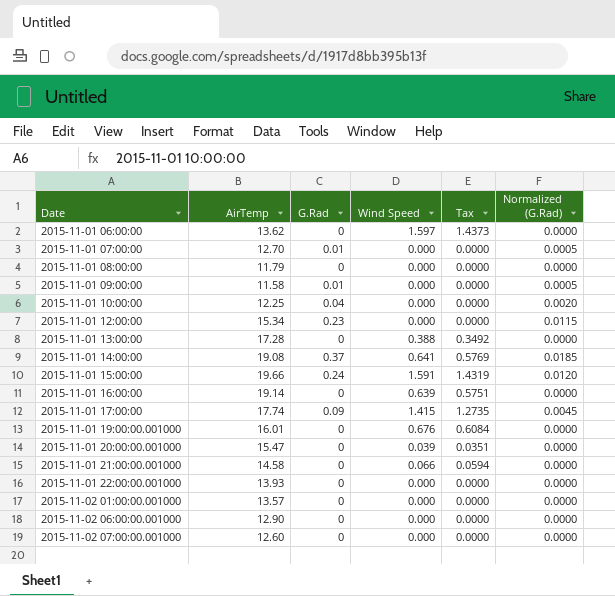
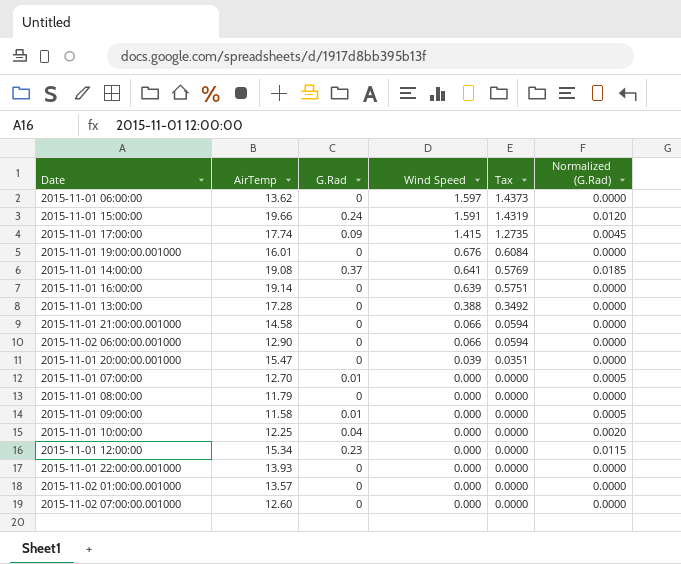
row order: Date ascending -> Wind Speed descending
2015-11-02 06:00:00.001000 | Wind Speed: 0.000 -> 0.066
2015-11-02 06:00:00.001000 | Tax: 0.0000 -> 0.0594

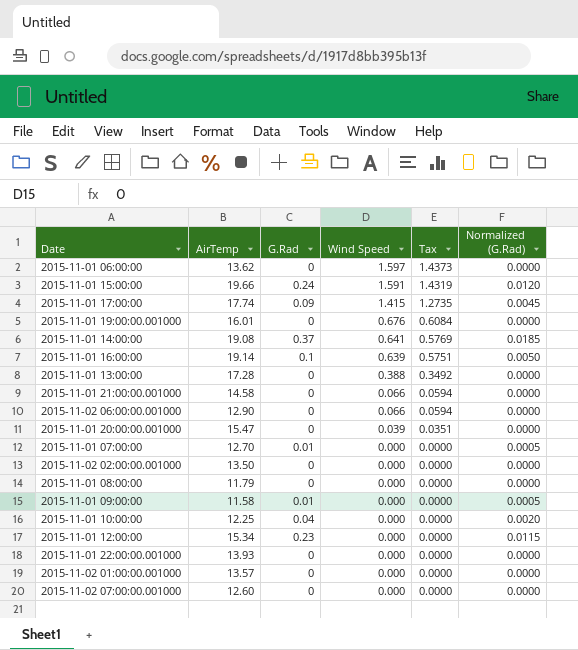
2015-11-01 16:00:00 | G.Rad: 0 -> 0.1
2015-11-01 16:00:00 | Normalized (G.Rad): 0.0000 -> 0.0050
row 2015-11-02 02:00:00.001000: none -> 13.50 | 0 | 0.000 | 0.0000 | 0.0000

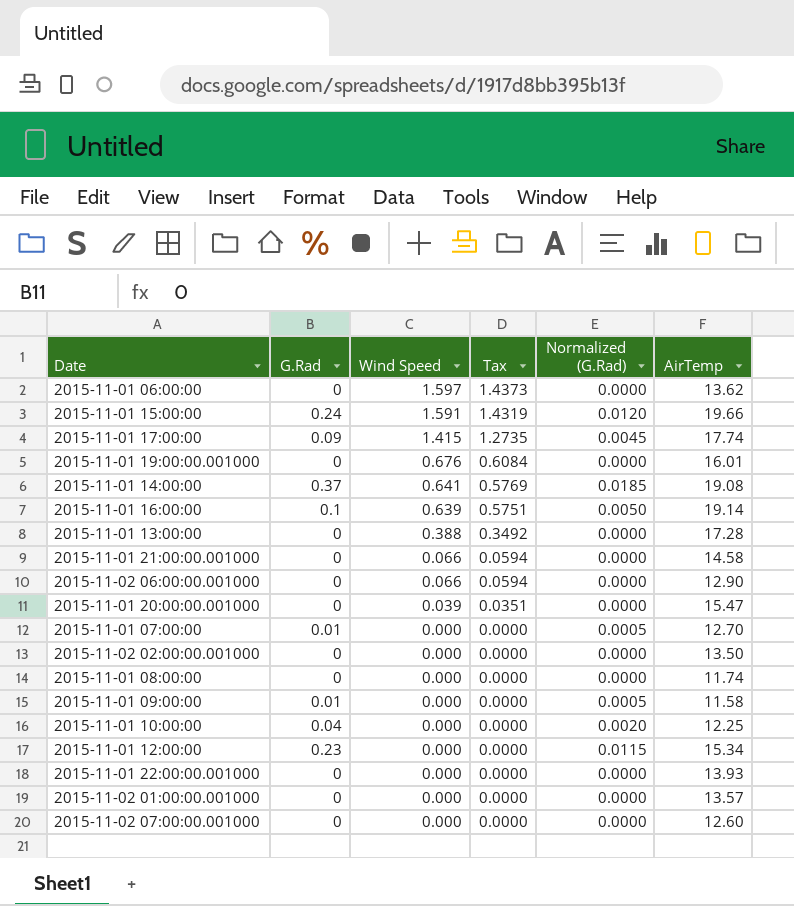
column AirTemp | position: 2 -> 6
2015-11-01 08:00:00 | AirTemp: 11.79 -> 11.74

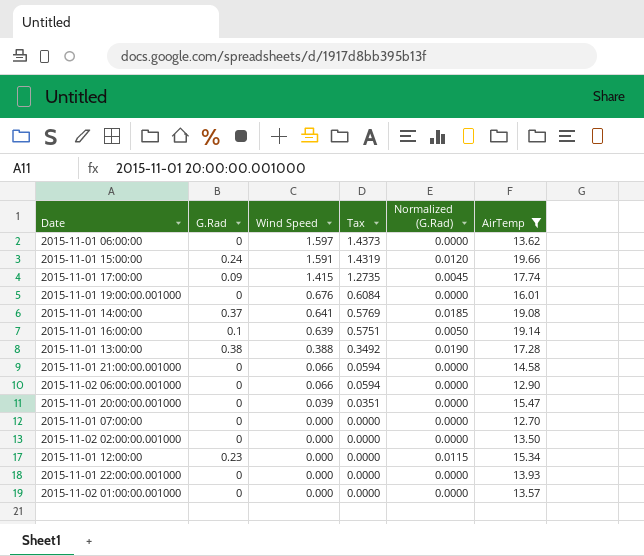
filter: none -> AirTemp >= 12.70
2015-11-01 13:00:00 | G.Rad: 0 -> 0.38
2015-11-01 13:00:00 | Normalized (G.Rad): 0.0000 -> 0.0190
2015-11-01 07:00:00 | G.Rad: 0.01 -> 0
2015-11-01 07:00:00 | Normalized (G.Rad): 0.0005 -> 0.0000

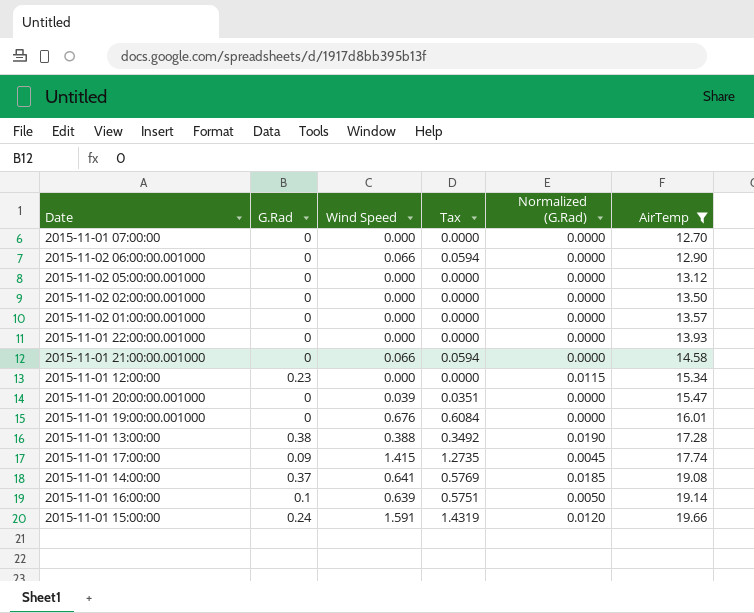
row order: Wind Speed descending -> AirTemp ascending
row 2015-11-01 06:00:00: 0 | 1.597 | 1.4373 | 0.0000 | 13.62 -> none
row 2015-11-02 05:00:00.001000: none -> 0 | 0.000 | 0.0000 | 0.0000 | 13.12

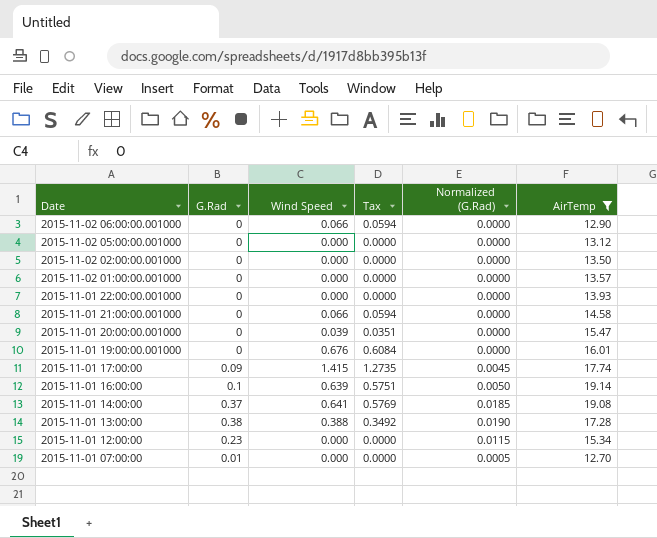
row order: AirTemp ascending -> Date descending
row 2015-11-01 15:00:00: 0.24 | 1.591 | 1.4319 | 0.0120 | 19.66 -> none
2015-11-01 07:00:00 | G.Rad: 0 -> 0.01
2015-11-01 07:00:00 | Normalized (G.Rad): 0.0000 -> 0.0005

